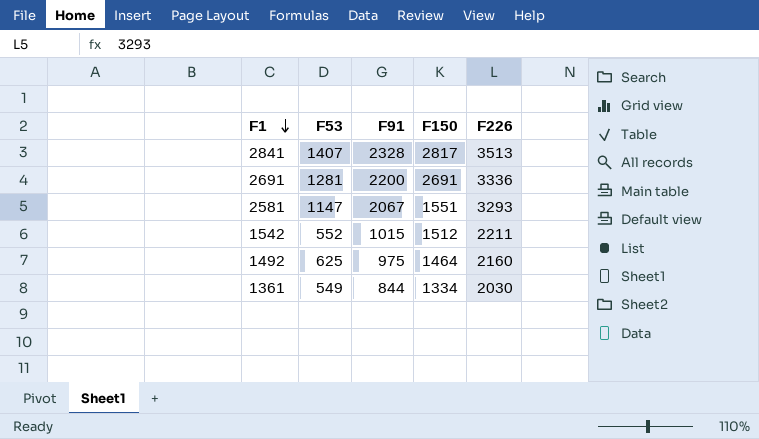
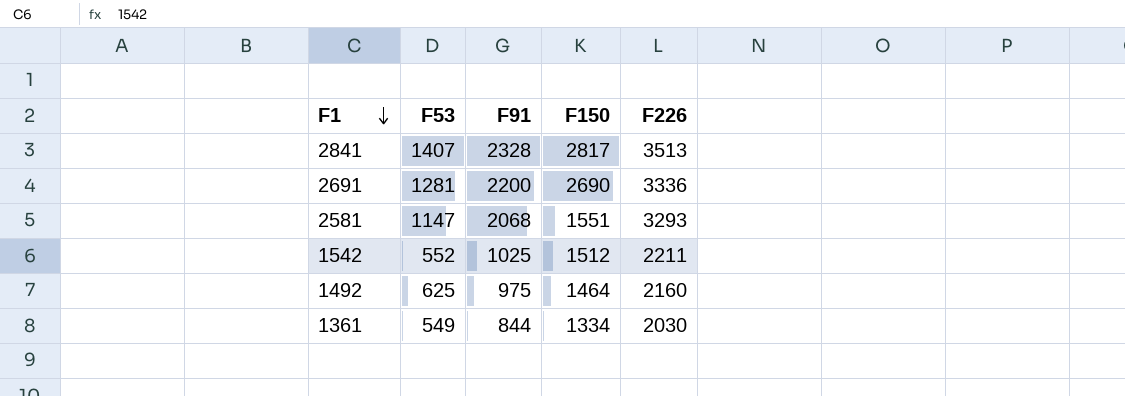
2691 | F150: 2691 -> 2690
2581 | F91: 2067 -> 2068
1542 | F91: 1015 -> 1025

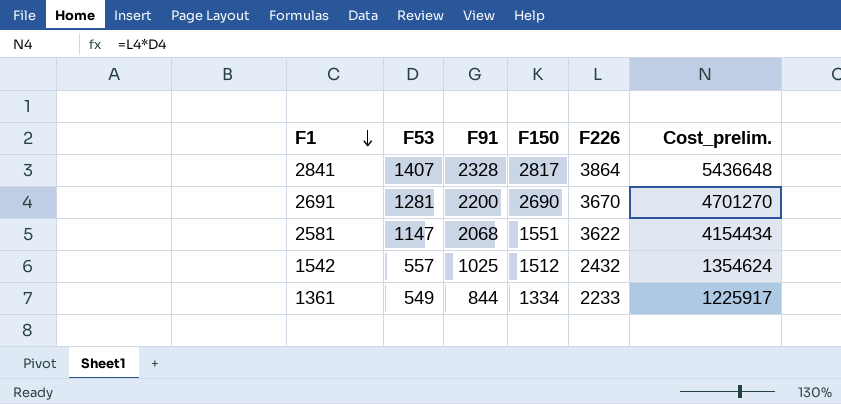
column Cost_prelim. | formula: none -> [F53] * [F226]
row 1492: 625 | 975 | 1464 | 2160 -> none
2841 | F226: 3513 -> 3864
2691 | F226: 3336 -> 3670
2581 | F226: 3293 -> 3622
1542 | F53: 552 -> 557
1542 | F226: 2211 -> 2432
1361 | F226: 2030 -> 2233

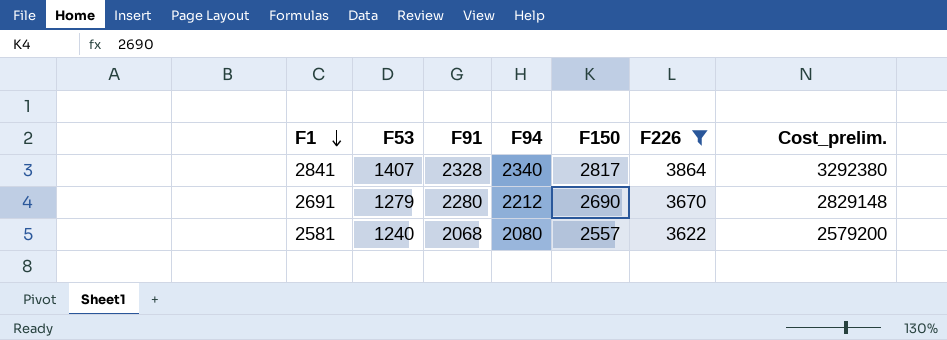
filter: none -> F226 >= 3622
column F94 | position: none -> 4
column Cost_prelim. | formula: [F53] * [F226] -> [F53] * [F94]
2691 | F53: 1281 -> 1279
2691 | F91: 2200 -> 2280
2581 | F53: 1147 -> 1240
2581 | F150: 1551 -> 2557

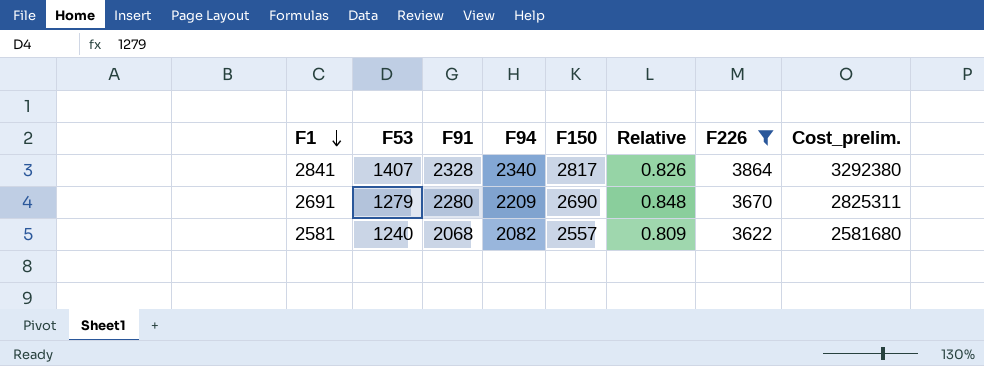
column Relative | formula: none -> [F91] / [F150]
2691 | F94: 2212 -> 2209
2691 | Cost_prelim.: 2829148 -> 2825311
2581 | F94: 2080 -> 2082
2581 | Cost_prelim.: 2579200 -> 2581680

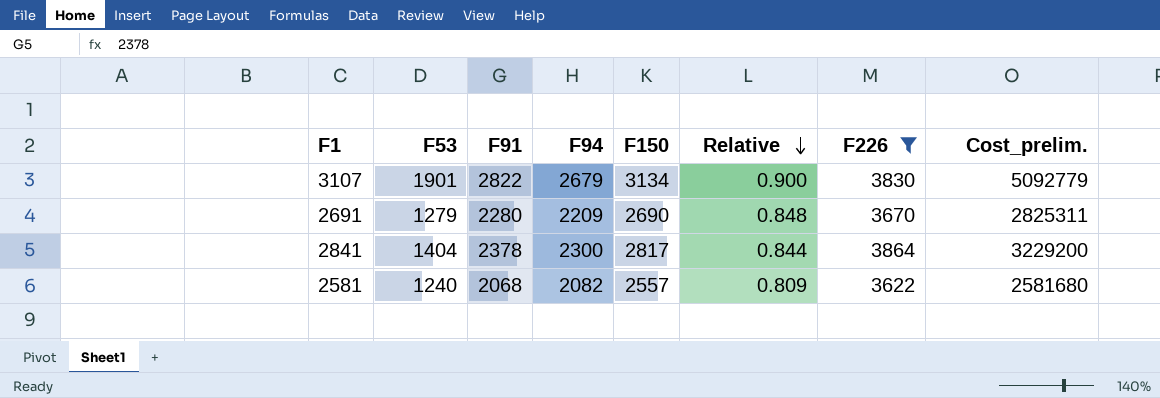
row order: F1 descending -> Relative descending
row 3107: none -> 1901 | 2822 | 2679 | 3134 | 0.900 | 3830 | 5092779
2841 | F53: 1407 -> 1404
2841 | F91: 2328 -> 2378
2841 | F94: 2340 -> 2300
2841 | Relative: 0.826 -> 0.844
2841 | Cost_prelim.: 3292380 -> 3229200

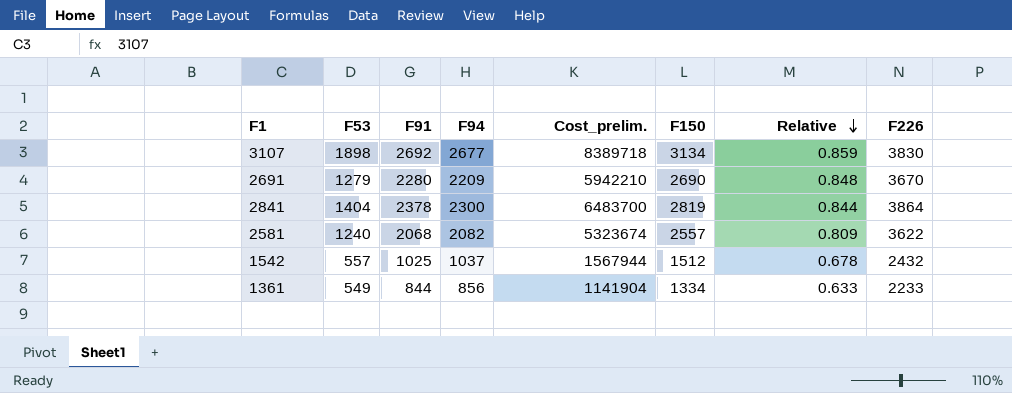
filter: F226 >= 3622 -> none
column Cost_prelim. | formula: [F53] * [F94] -> [F94] * [F150]
column Cost_prelim. | position: 8 -> 5
3107 | F53: 1901 -> 1898
3107 | F91: 2822 -> 2692
3107 | F94: 2679 -> 2677
3107 | Relative: 0.900 -> 0.859
2841 | F150: 2817 -> 2819

